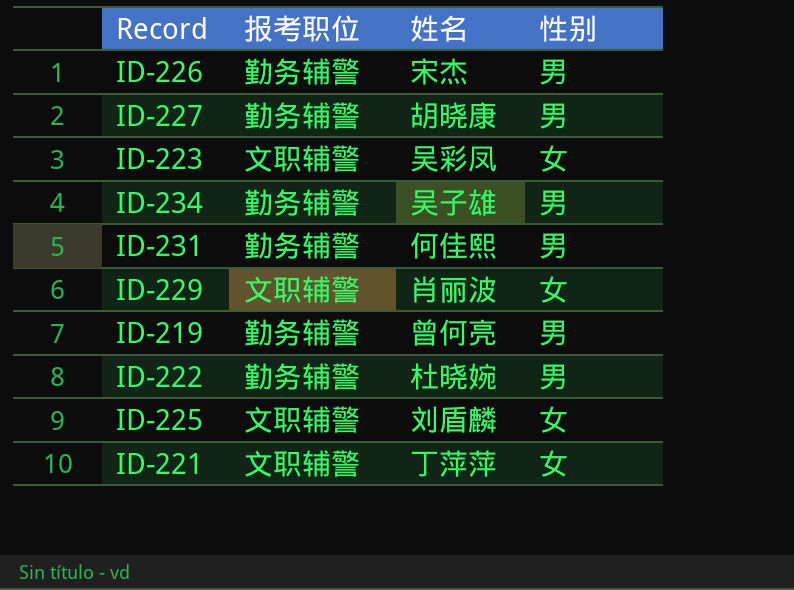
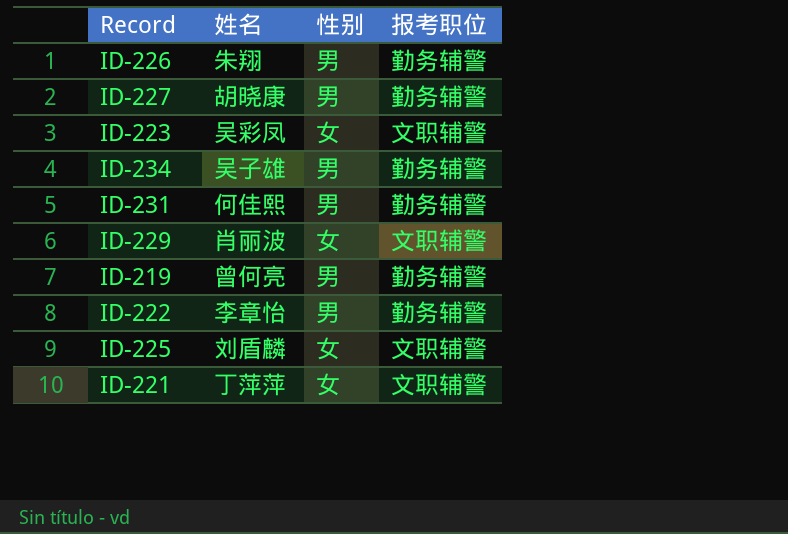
column 报考职位 | position: 2 -> 4
ID-226 | 姓名: 宋杰 -> 朱翔
ID-222 | 姓名: 杜晓婉 -> 李章怡

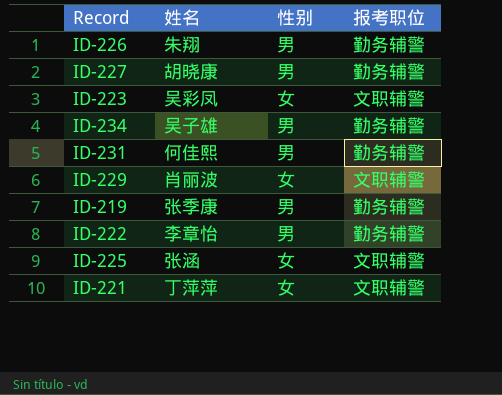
ID-219 | 姓名: 曾何亮 -> 张季康
ID-225 | 姓名: 刘盾麟 -> 张涵

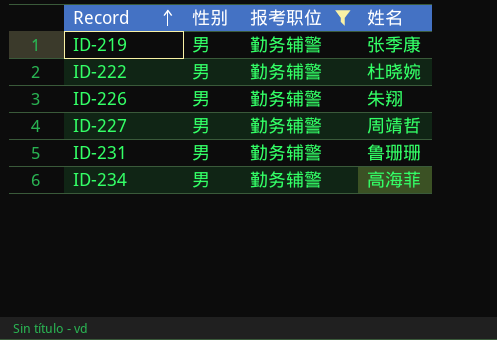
filter: none -> 报考职位 = 勤务辅警
row order: none -> Record ascending
column 姓名 | position: 2 -> 4
ID-222 | 姓名: 李章怡 -> 杜晓婉
ID-227 | 姓名: 胡晓康 -> 周靖哲
ID-231 | 姓名: 何佳熙 -> 鲁珊珊
ID-234 | 姓名: 吴子雄 -> 高海菲

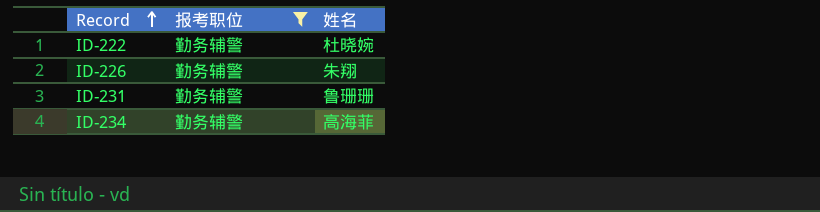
column 性别 | position: 2 -> none
row ID-219: 男 | 勤务辅警 | 张季康 -> none
row ID-227: 男 | 勤务辅警 | 周靖哲 -> none

